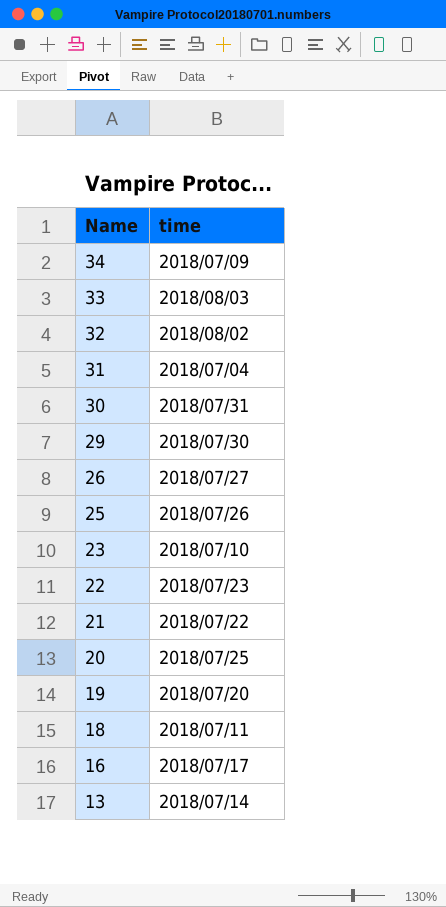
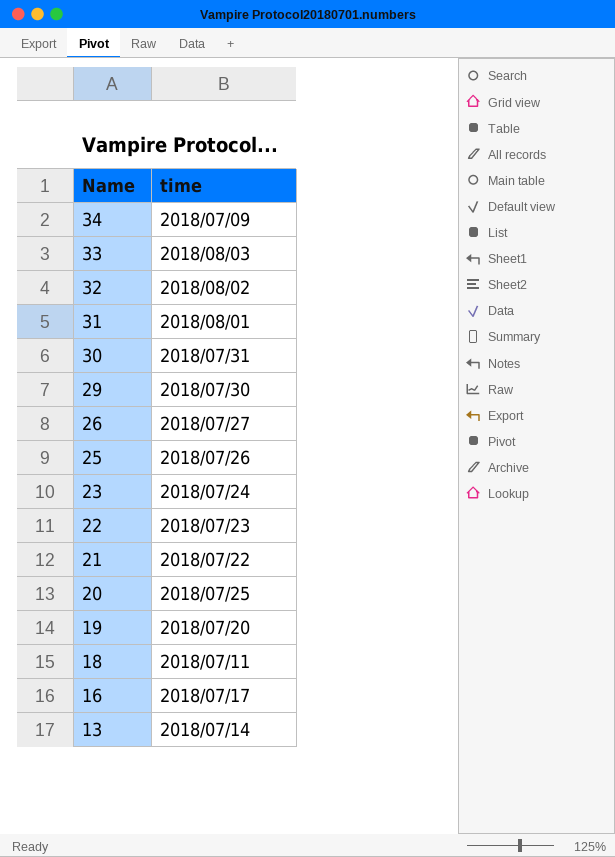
31 | time: 2018/07/04 -> 2018/08/01
23 | time: 2018/07/10 -> 2018/07/24

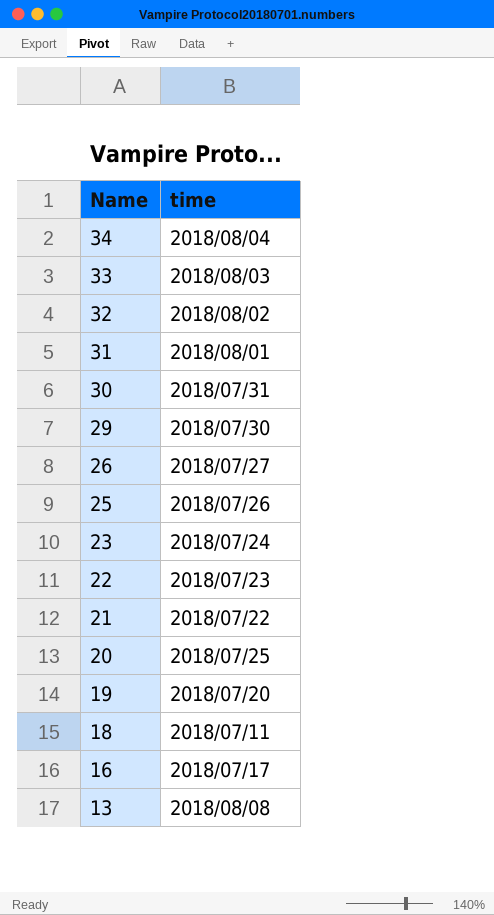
34 | time: 2018/07/09 -> 2018/08/04
13 | time: 2018/07/14 -> 2018/08/08

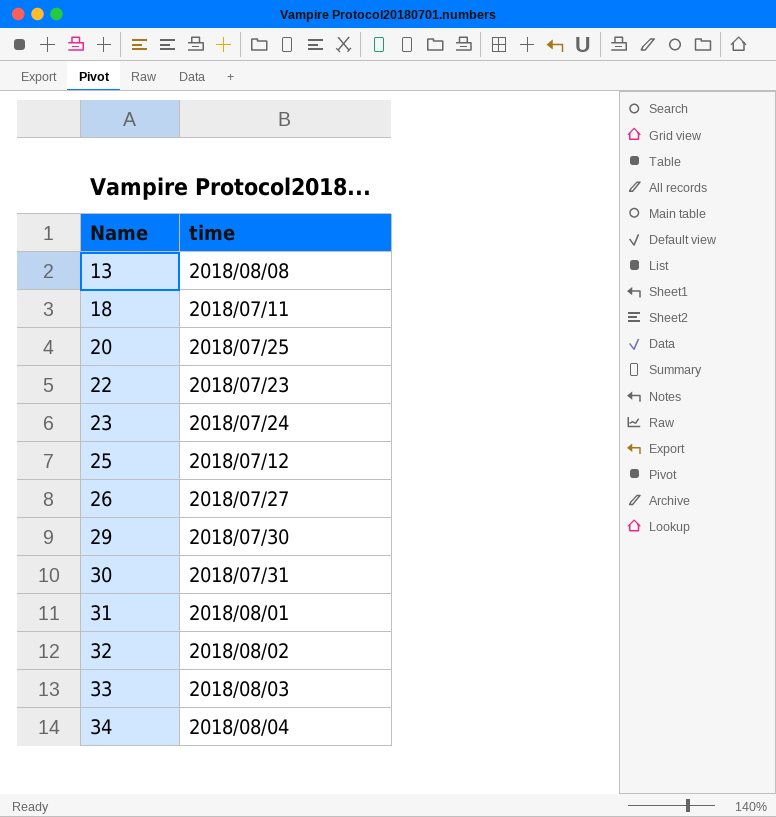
row order: Name descending -> Name ascending
row 21: 2018/07/22 -> none
row 19: 2018/07/20 -> none
row 16: 2018/07/17 -> none
25 | time: 2018/07/26 -> 2018/07/12

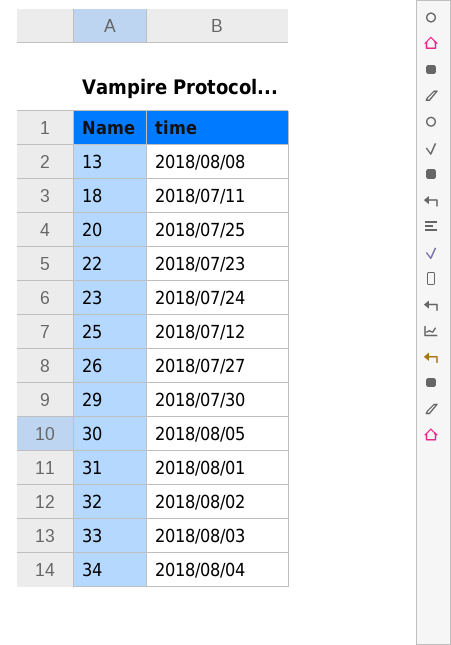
30 | time: 2018/07/31 -> 2018/08/05

